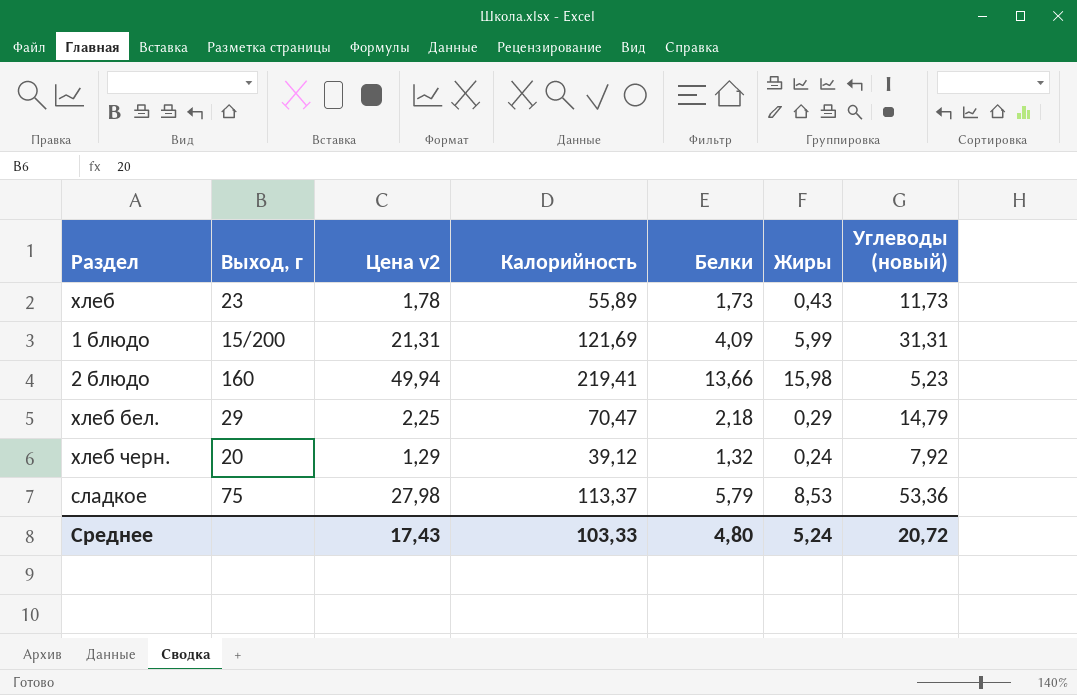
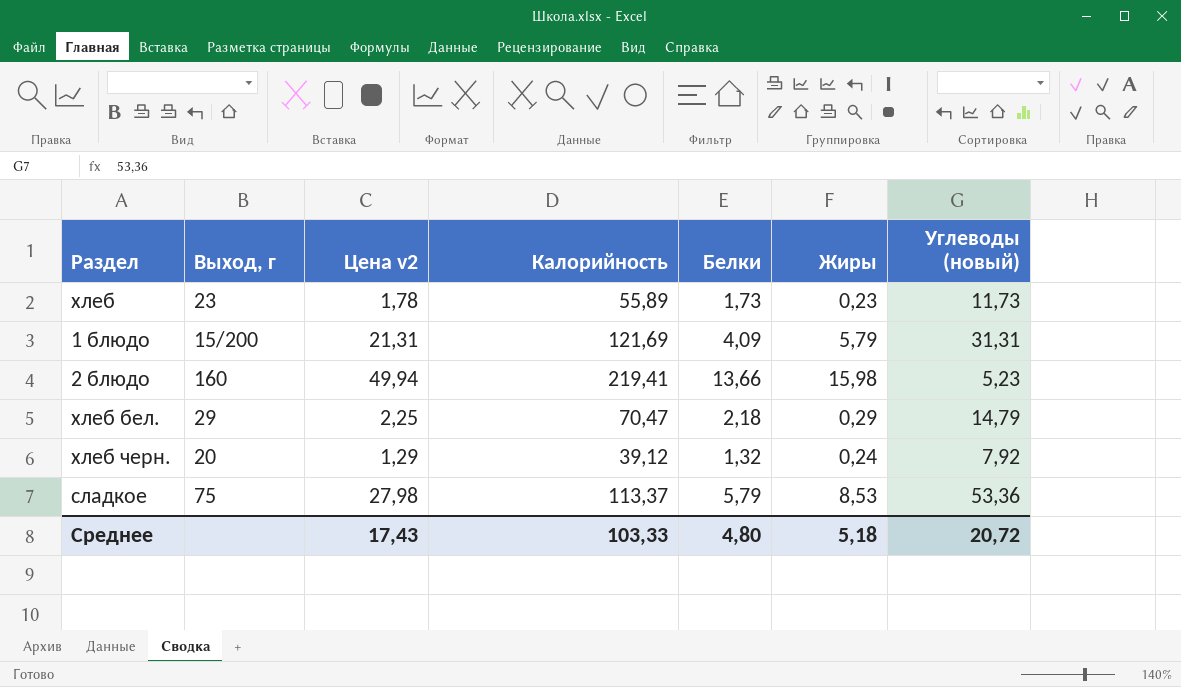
хлеб | Жиры: 0,43 -> 0,23
1 блюдо | Жиры: 5,99 -> 5,79
Среднее | Жиры: 5,24 -> 5,18

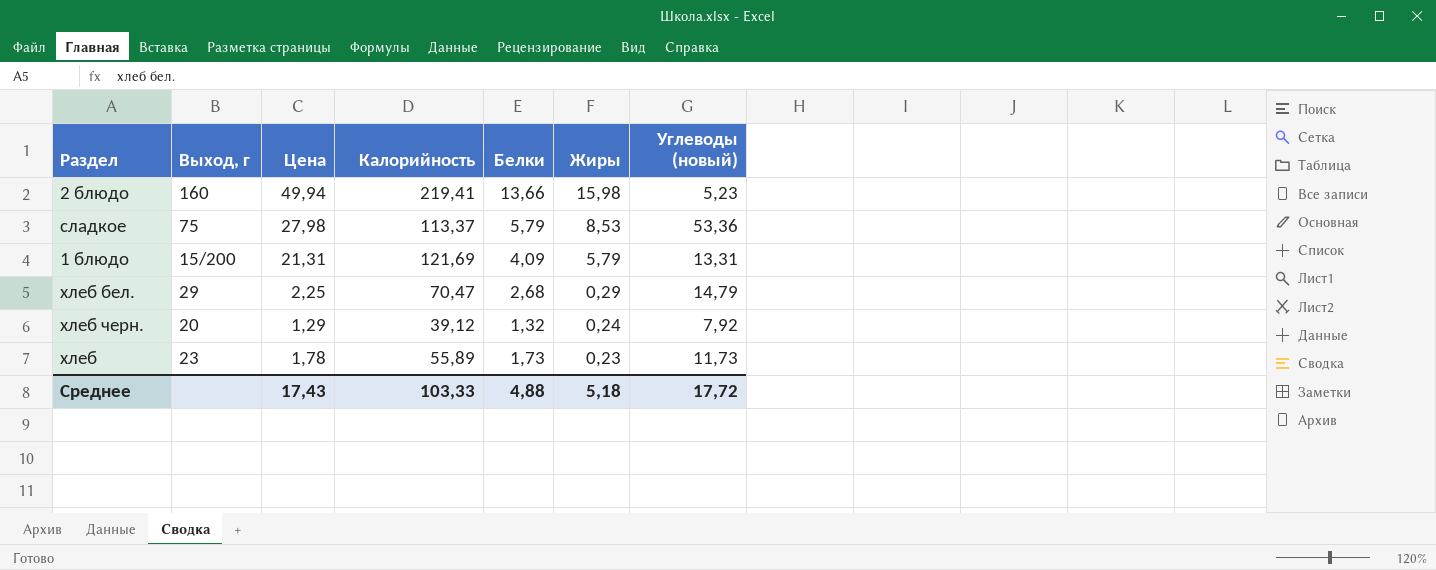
row order: none -> Жиры descending
column name: Цена v2 -> Цена
1 блюдо | Углеводы (новый): 31,31 -> 13,31
хлеб бел. | Белки: 2,18 -> 2,68
Среднее | Белки: 4,80 -> 4,88
Среднее | Углеводы (новый): 20,72 -> 17,72

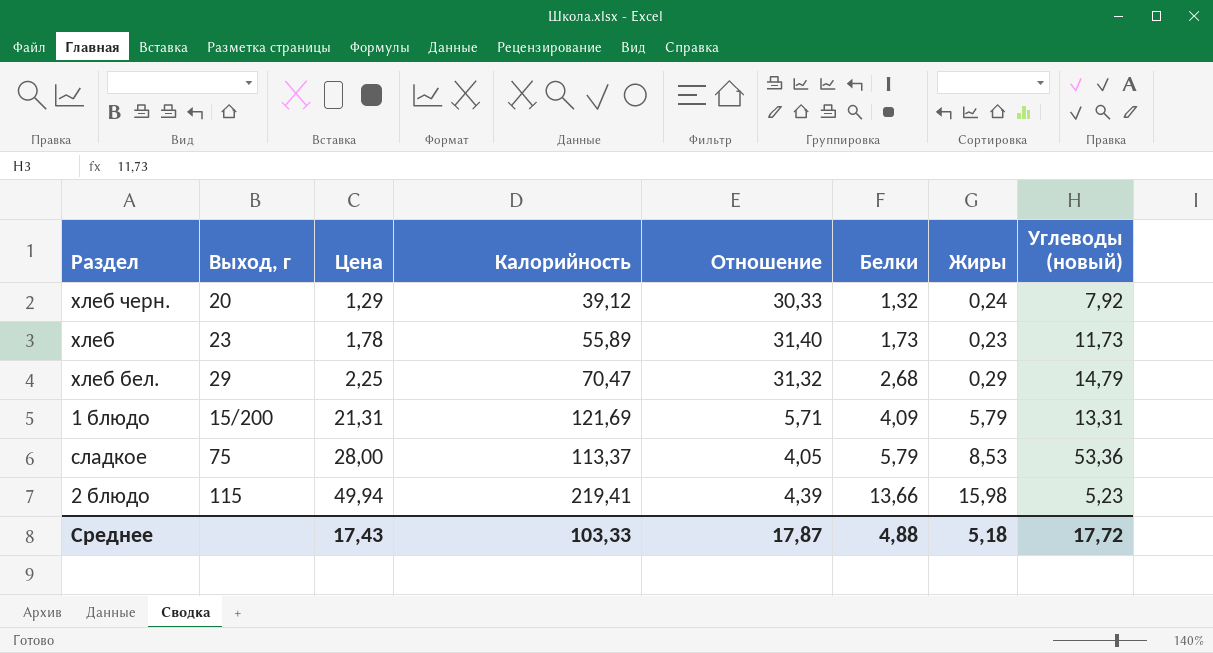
row order: Жиры descending -> Цена ascending
column Отношение | formula: none -> [Калорийность] / [Цена]
сладкое | Цена: 27,98 -> 28,00
2 блюдо | Выход, г: 160 -> 115

